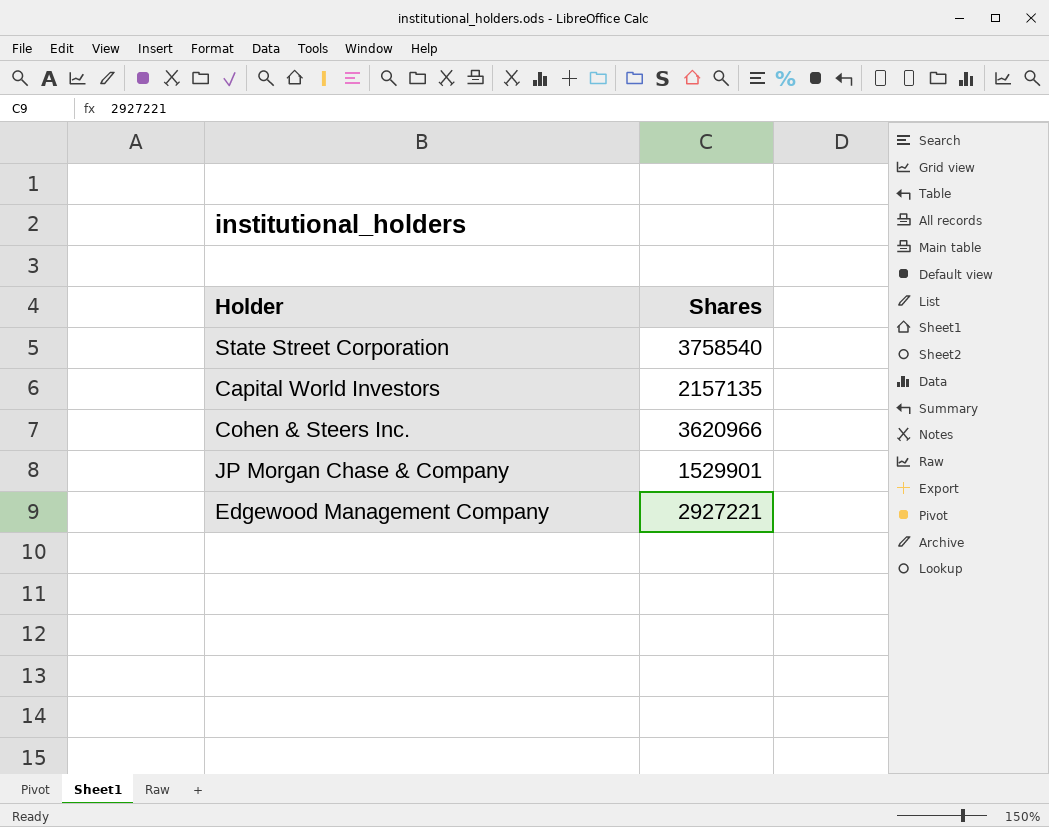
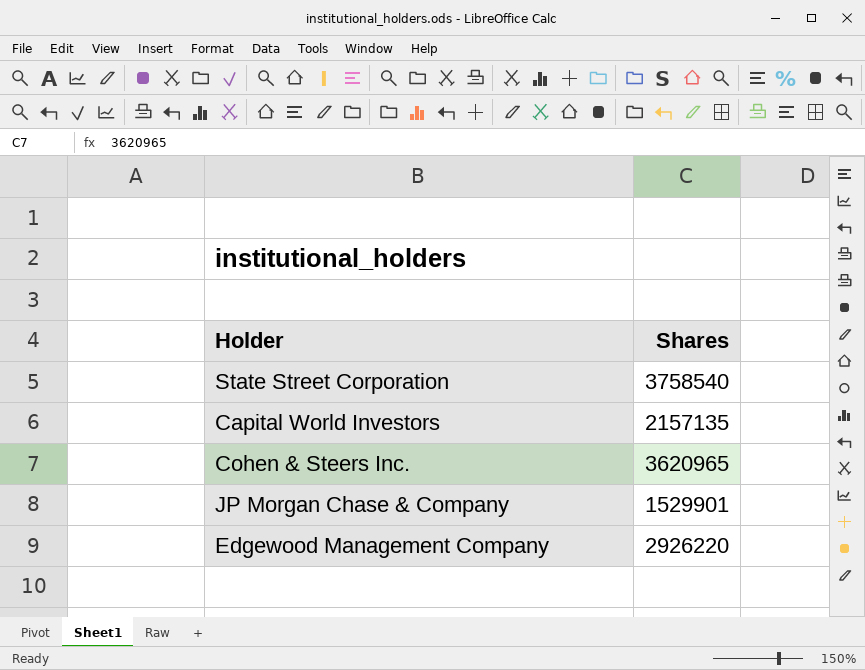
Cohen & Steers Inc. | Shares: 3620966 -> 3620965
Edgewood Management Company | Shares: 2927221 -> 2926220

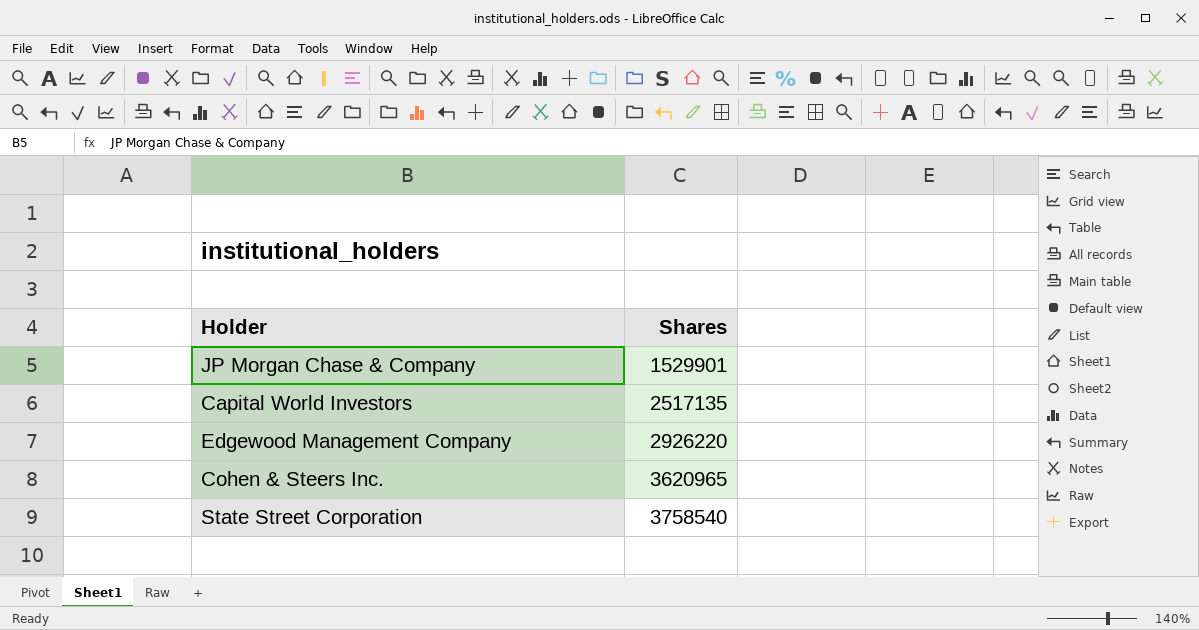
row order: none -> Shares ascending
Capital World Investors | Shares: 2157135 -> 2517135

